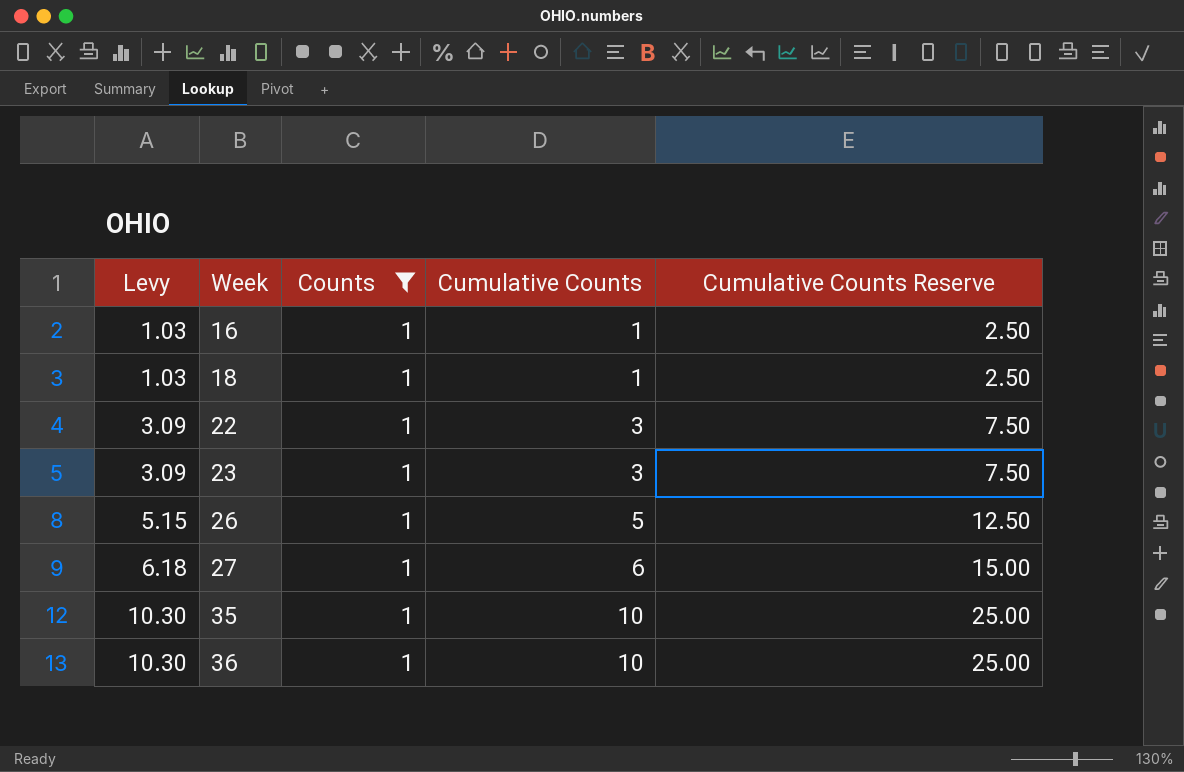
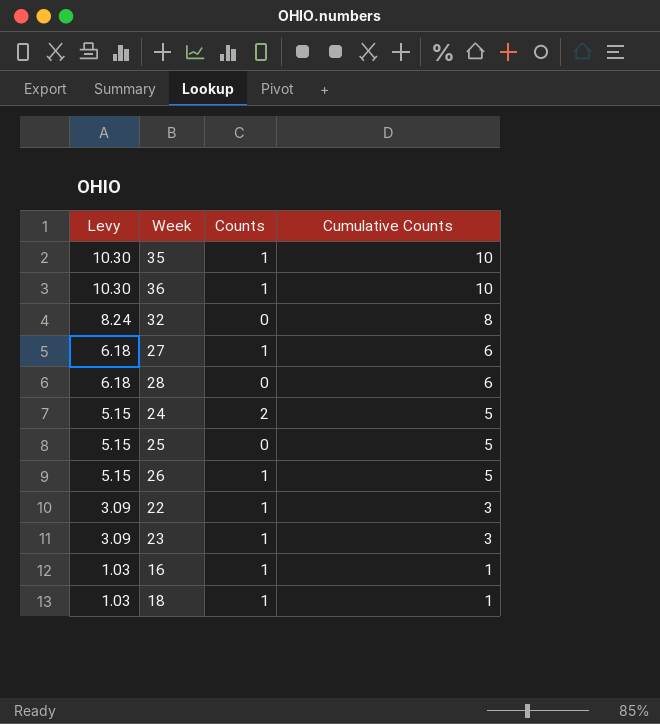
filter: Counts = 1 -> none
row order: Levy ascending -> Levy descending
column Cumulative Counts Reserve | formula: [Cumulative Counts] * 2.5 -> none

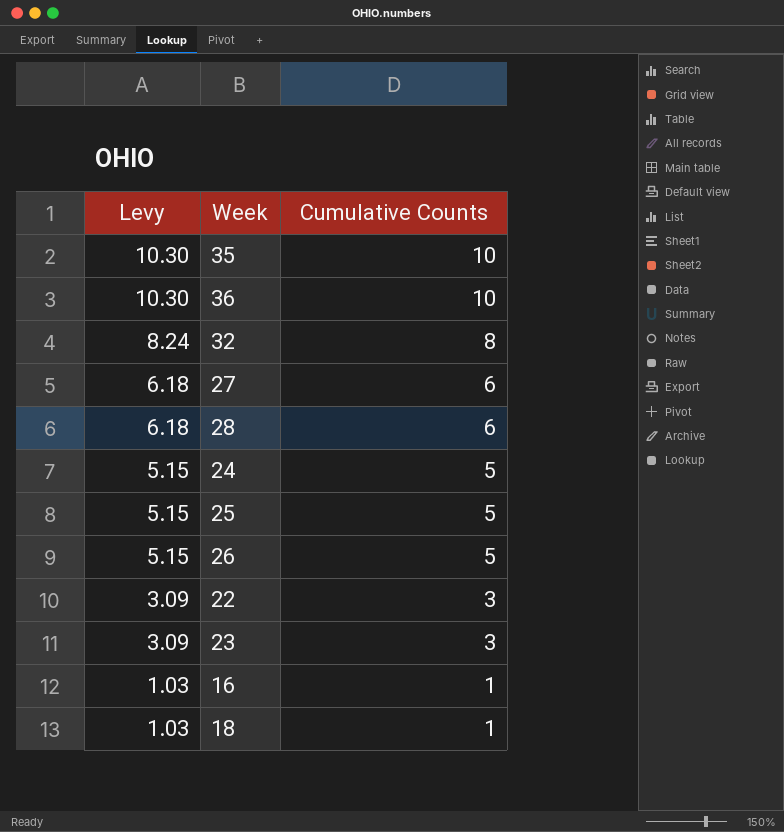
column Counts | position: 3 -> none

